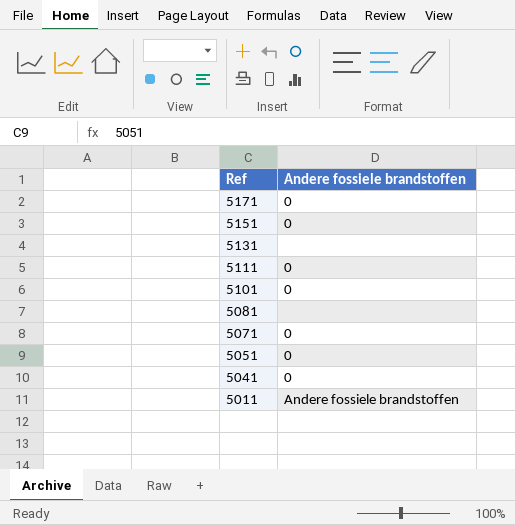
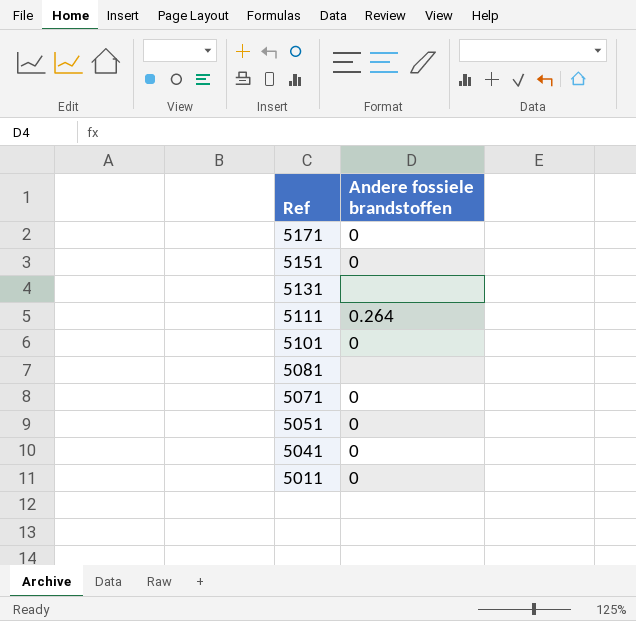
5111 | Andere fossiele brandstoffen: 0 -> 0.264
5011 | Andere fossiele brandstoffen: Andere fossiele brandstoffen -> 0

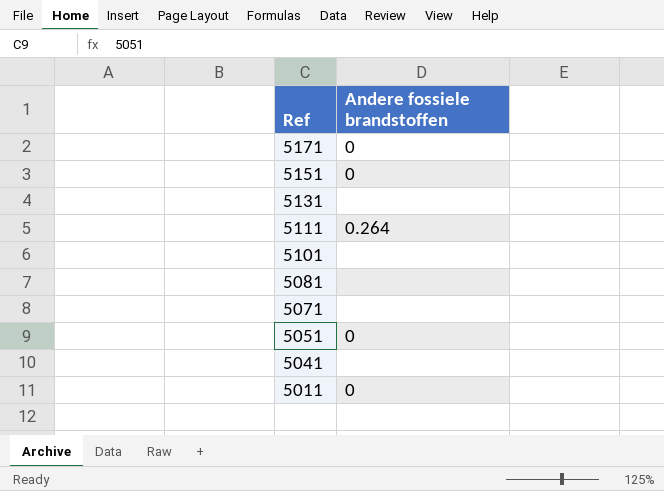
5101 | Andere fossiele brandstoffen: 0 -> none
5071 | Andere fossiele brandstoffen: 0 -> none
5041 | Andere fossiele brandstoffen: 0 -> none

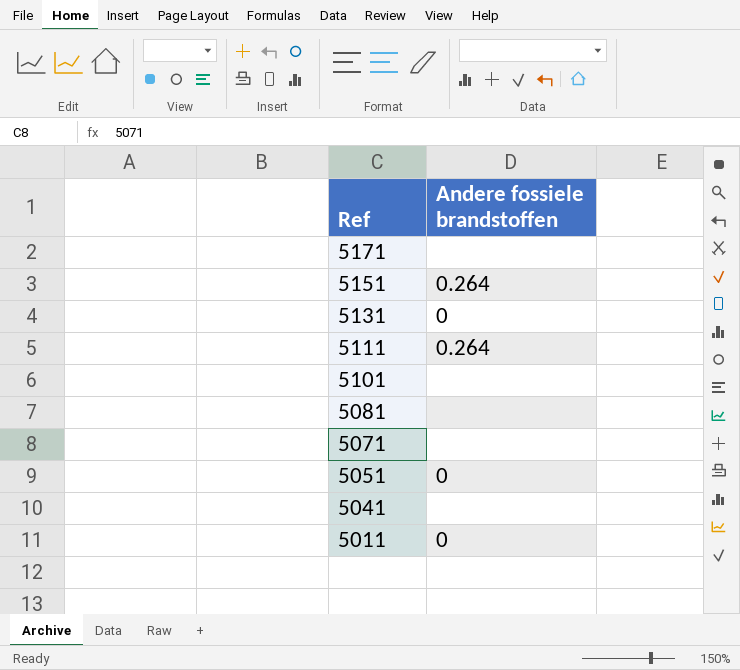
5171 | Andere fossiele brandstoffen: 0 -> none
5151 | Andere fossiele brandstoffen: 0 -> 0.264
5131 | Andere fossiele brandstoffen: none -> 0

